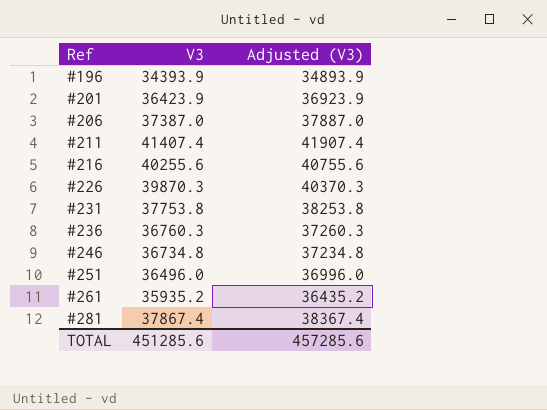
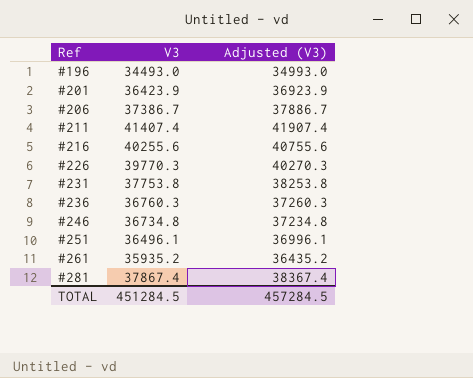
#196 | V3: 34393.9 -> 34493.0
#196 | Adjusted (V3): 34893.9 -> 34993.0
#206 | V3: 37387.0 -> 37386.7
#206 | Adjusted (V3): 37887.0 -> 37886.7
#226 | V3: 39870.3 -> 39770.3
#226 | Adjusted (V3): 40370.3 -> 40270.3
#251 | V3: 36496.0 -> 36496.1
#251 | Adjusted (V3): 36996.0 -> 36996.1
TOTAL | V3: 451285.6 -> 451284.5
TOTAL | Adjusted (V3): 457285.6 -> 457284.5

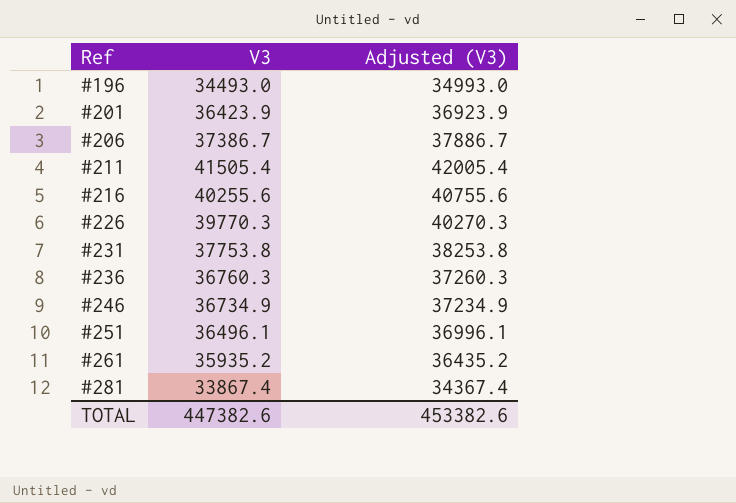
#211 | V3: 41407.4 -> 41505.4
#211 | Adjusted (V3): 41907.4 -> 42005.4
#246 | V3: 36734.8 -> 36734.9
#246 | Adjusted (V3): 37234.8 -> 37234.9
#281 | V3: 37867.4 -> 33867.4
#281 | Adjusted (V3): 38367.4 -> 34367.4
TOTAL | V3: 451284.5 -> 447382.6
TOTAL | Adjusted (V3): 457284.5 -> 453382.6

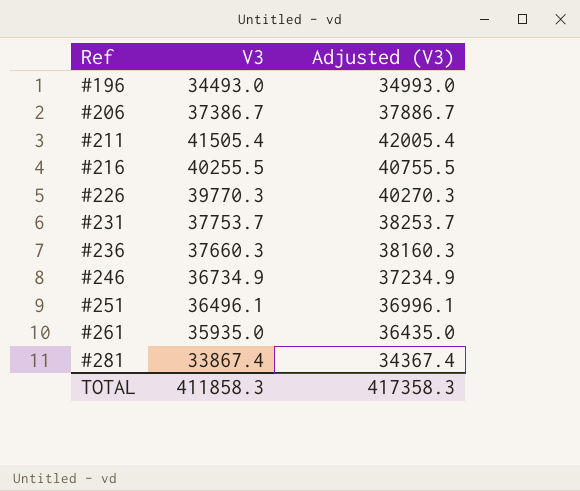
row #201: 36423.9 | 36923.9 -> none
#216 | V3: 40255.6 -> 40255.5
#216 | Adjusted (V3): 40755.6 -> 40755.5
#231 | V3: 37753.8 -> 37753.7
#231 | Adjusted (V3): 38253.8 -> 38253.7
#236 | V3: 36760.3 -> 37660.3
#236 | Adjusted (V3): 37260.3 -> 38160.3
#261 | V3: 35935.2 -> 35935.0
#261 | Adjusted (V3): 36435.2 -> 36435.0
TOTAL | V3: 447382.6 -> 411858.3
TOTAL | Adjusted (V3): 453382.6 -> 417358.3

